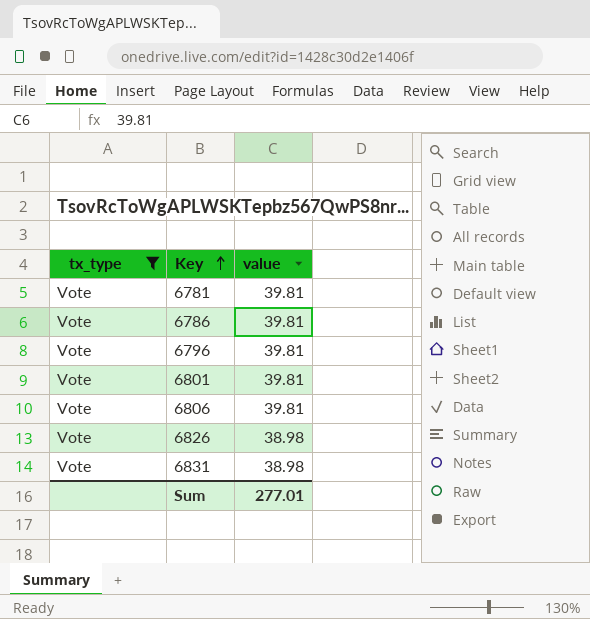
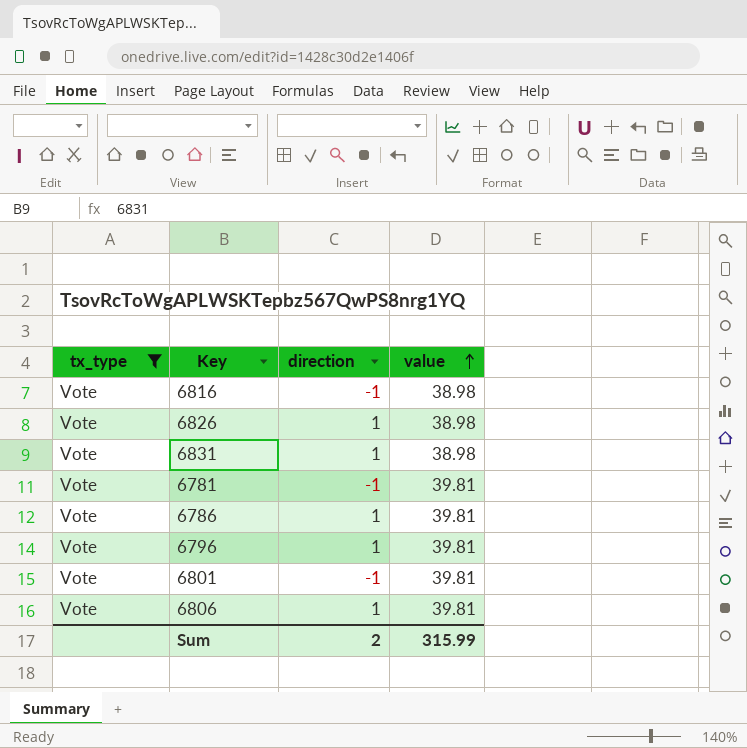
row order: Key ascending -> value ascending
column direction | position: none -> 3
row 6816: none -> Vote | -1 | 38.98
Sum | value: 277.01 -> 315.99

